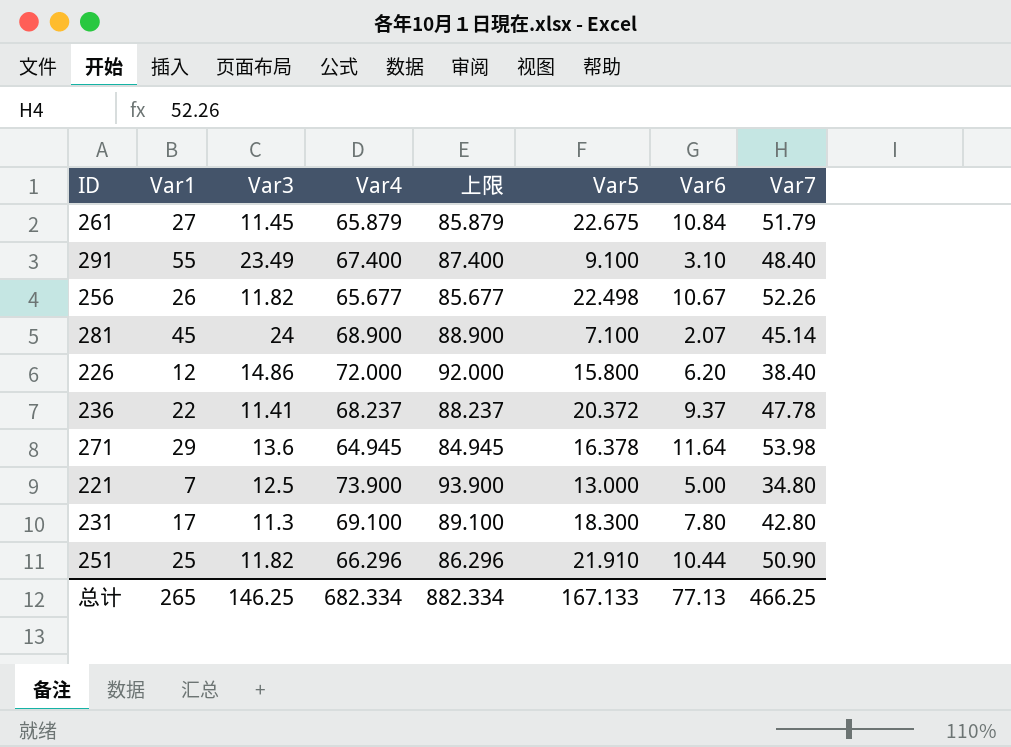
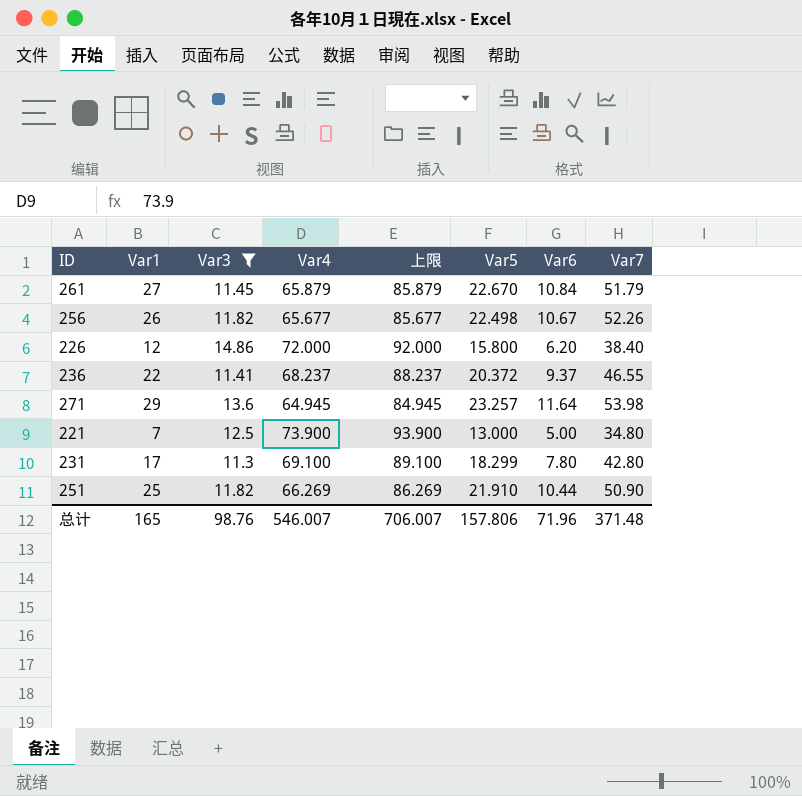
filter: none -> Var3 <= 14.86
261 | Var5: 22.675 -> 22.670
236 | Var7: 47.78 -> 46.55
271 | Var5: 16.378 -> 23.257
231 | Var5: 18.300 -> 18.299
251 | Var4: 66.296 -> 66.269
251 | 上限: 86.296 -> 86.269
总计 | Var1: 265 -> 165
总计 | Var3: 146.25 -> 98.76
总计 | Var4: 682.334 -> 546.007
总计 | 上限: 882.334 -> 706.007
总计 | Var5: 167.133 -> 157.806
总计 | Var6: 77.13 -> 71.96
总计 | Var7: 466.25 -> 371.48

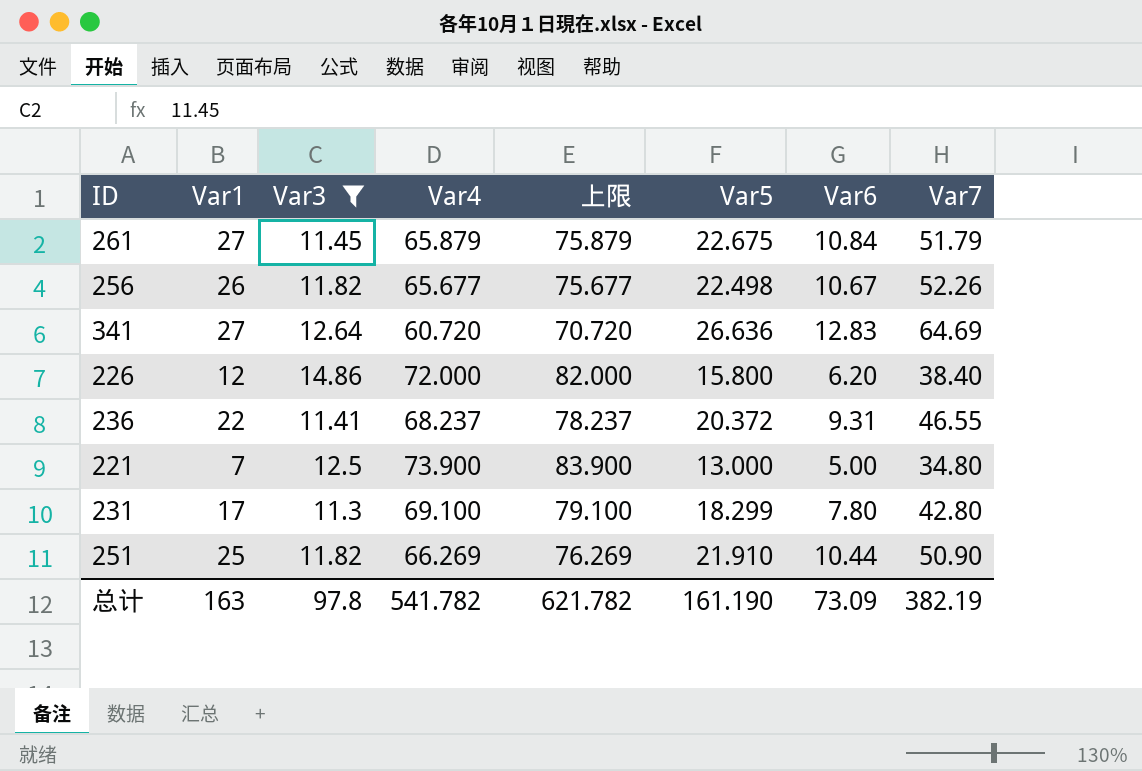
column 上限 | formula: [Var4] + 20 -> [Var4] + 10
row 271: 29 | 13.6 | 64.945 | 84.945 | 23.257 | 11.64 | 53.98 -> none
261 | Var5: 22.670 -> 22.675
row 341: none -> 27 | 12.64 | 60.720 | 70.720 | 26.636 | 12.83 | 64.69
236 | Var6: 9.37 -> 9.31
总计 | Var1: 165 -> 163
总计 | Var3: 98.76 -> 97.8
总计 | Var4: 546.007 -> 541.782
总计 | 上限: 706.007 -> 621.782
总计 | Var5: 157.806 -> 161.190
总计 | Var6: 71.96 -> 73.09
总计 | Var7: 371.48 -> 382.19

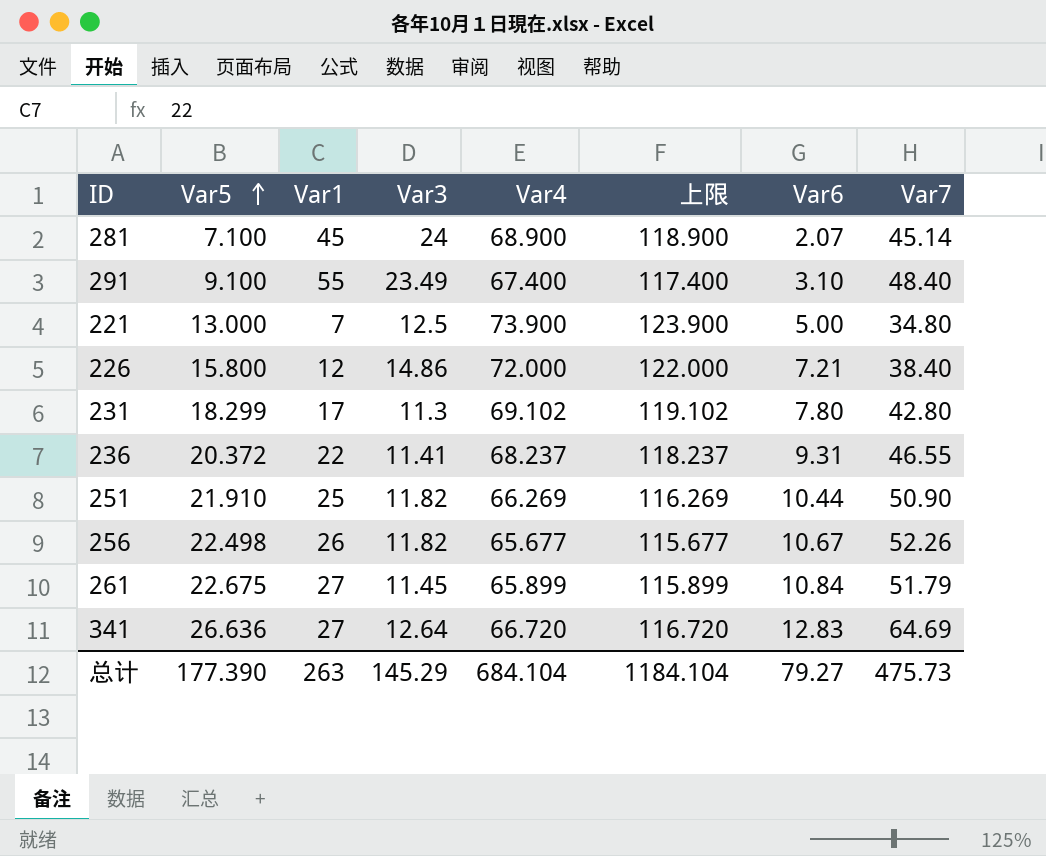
filter: Var3 <= 14.86 -> none
row order: none -> Var5 ascending
column Var5 | position: 6 -> 2
column 上限 | formula: [Var4] + 10 -> [Var4] + 50
226 | Var6: 6.20 -> 7.21
231 | Var4: 69.100 -> 69.102
261 | Var4: 65.879 -> 65.899
341 | Var4: 60.720 -> 66.720
总计 | Var5: 161.190 -> 177.390
总计 | Var1: 163 -> 263
总计 | Var3: 97.8 -> 145.29
总计 | Var4: 541.782 -> 684.104
总计 | 上限: 621.782 -> 1184.104
总计 | Var6: 73.09 -> 79.27
总计 | Var7: 382.19 -> 475.73

